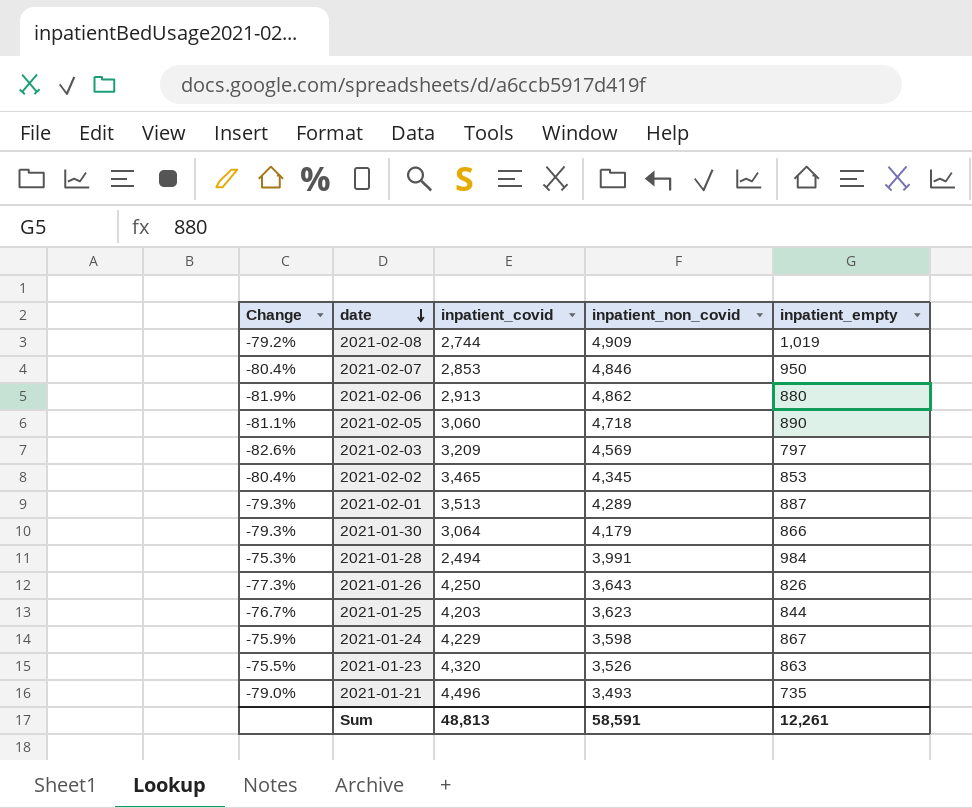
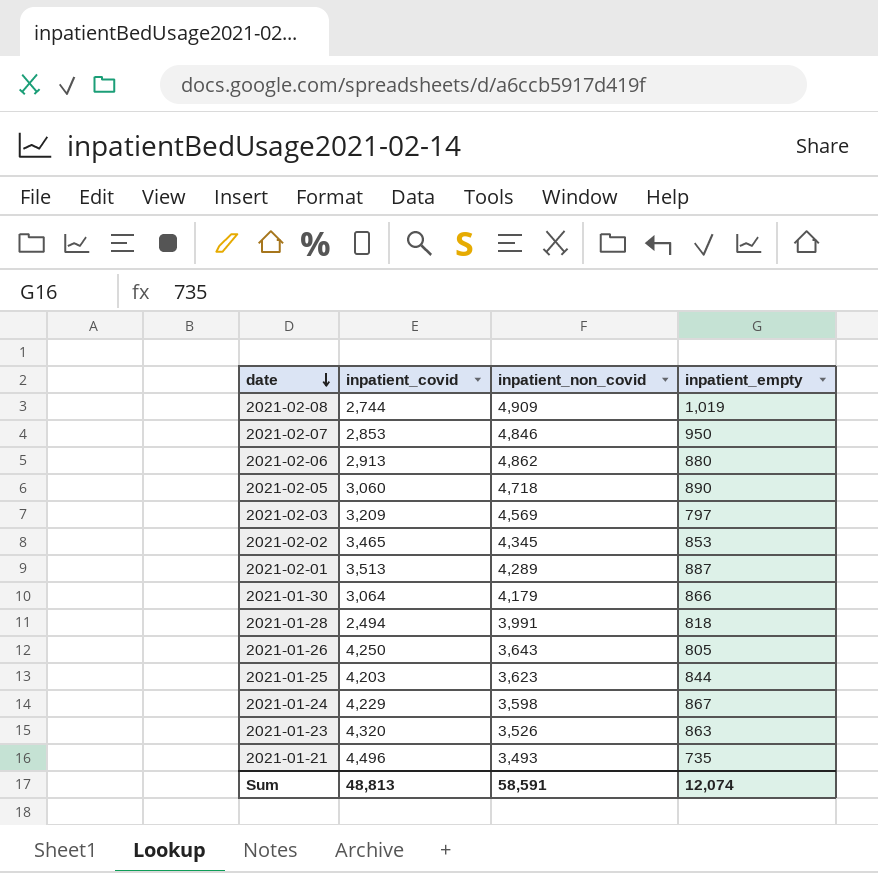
column Change | formula: ([inpatient_empty] - [inpatient_non_covid]) / [inpatient_non_covid] -> none
2021-01-28 | inpatient_empty: 984 -> 818
2021-01-26 | inpatient_empty: 826 -> 805
Sum | inpatient_empty: 12,261 -> 12,074

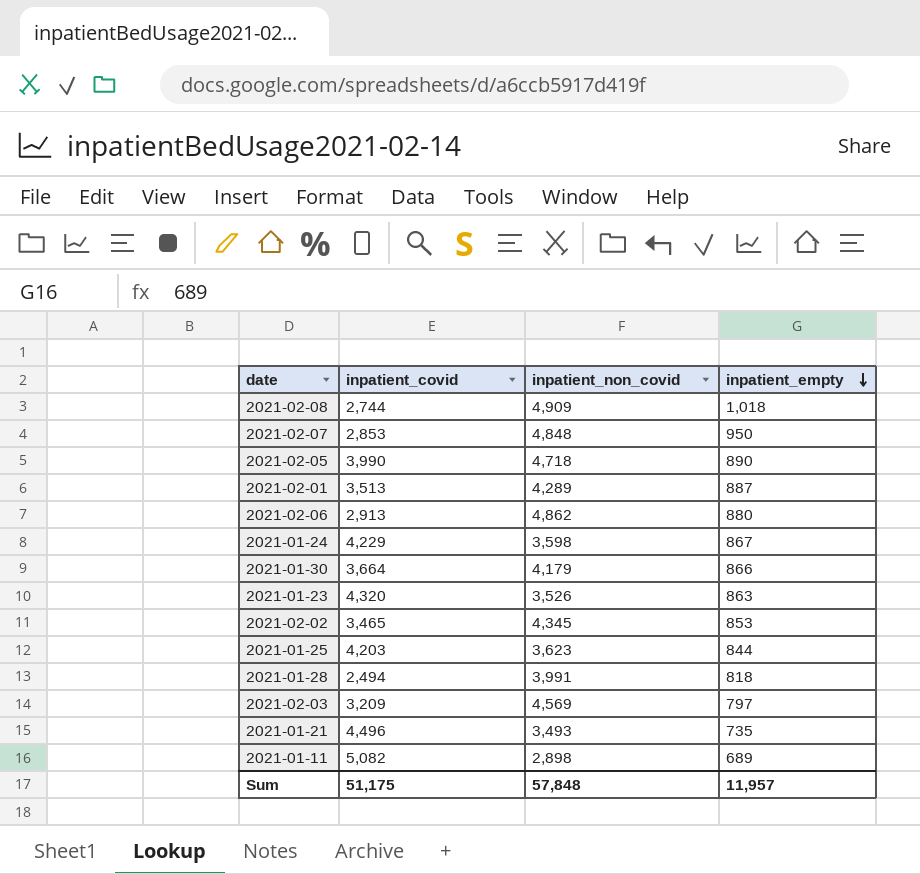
row order: date descending -> inpatient_empty descending
row 2021-01-26: 4,250 | 3,643 | 805 -> none
2021-02-08 | inpatient_empty: 1,019 -> 1,018
2021-02-07 | inpatient_non_covid: 4,846 -> 4,848
2021-02-05 | inpatient_covid: 3,060 -> 3,990
2021-01-30 | inpatient_covid: 3,064 -> 3,664
row 2021-01-11: none -> 5,082 | 2,898 | 689
Sum | inpatient_covid: 48,813 -> 51,175
Sum | inpatient_non_covid: 58,591 -> 57,848
Sum | inpatient_empty: 12,074 -> 11,957

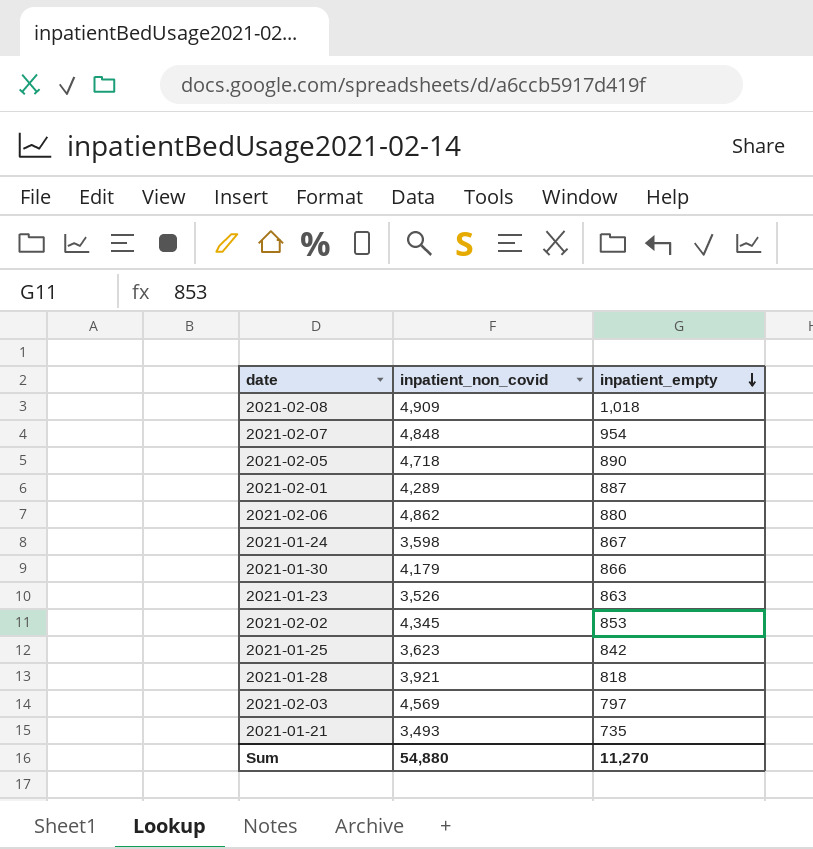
column inpatient_covid | position: 2 -> none
row 2021-01-11: 5,082 | 2,898 | 689 -> none
2021-02-07 | inpatient_empty: 950 -> 954
2021-01-25 | inpatient_empty: 844 -> 842
2021-01-28 | inpatient_non_covid: 3,991 -> 3,921
Sum | inpatient_non_covid: 57,848 -> 54,880
Sum | inpatient_empty: 11,957 -> 11,270

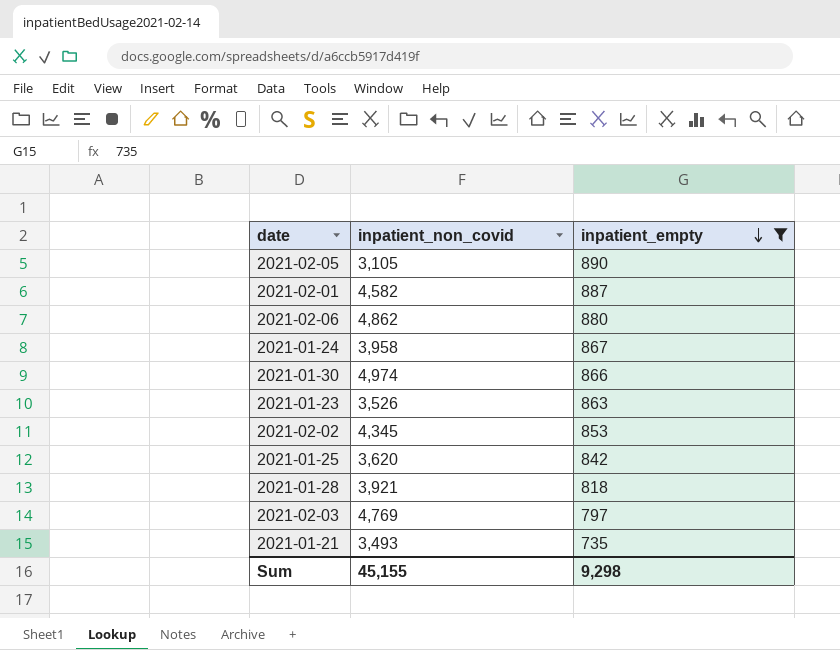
filter: none -> inpatient_empty <= 890
2021-02-05 | inpatient_non_covid: 4,718 -> 3,105
2021-02-01 | inpatient_non_covid: 4,289 -> 4,582
2021-01-24 | inpatient_non_covid: 3,598 -> 3,958
2021-01-30 | inpatient_non_covid: 4,179 -> 4,974
2021-01-25 | inpatient_non_covid: 3,623 -> 3,620
2021-02-03 | inpatient_non_covid: 4,569 -> 4,769
Sum | inpatient_non_covid: 54,880 -> 45,155
Sum | inpatient_empty: 11,270 -> 9,298

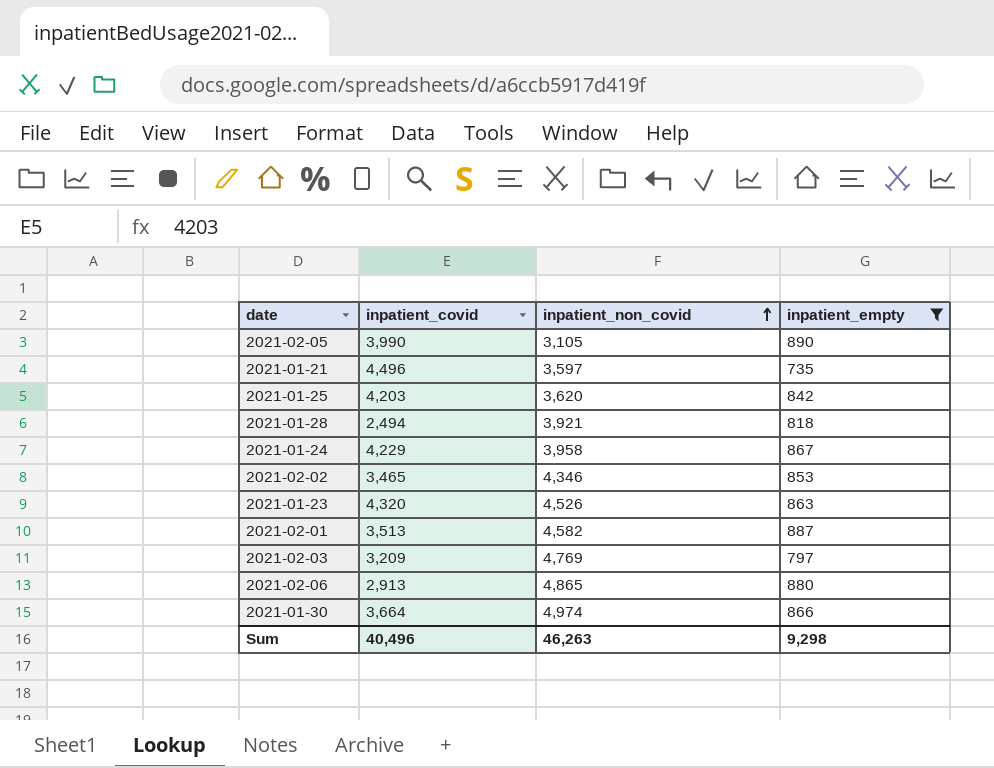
row order: inpatient_empty descending -> inpatient_non_covid ascending
column inpatient_covid | position: none -> 2
2021-01-21 | inpatient_non_covid: 3,493 -> 3,597
2021-02-02 | inpatient_non_covid: 4,345 -> 4,346
2021-01-23 | inpatient_non_covid: 3,526 -> 4,526
2021-02-06 | inpatient_non_covid: 4,862 -> 4,865
Sum | inpatient_non_covid: 45,155 -> 46,263

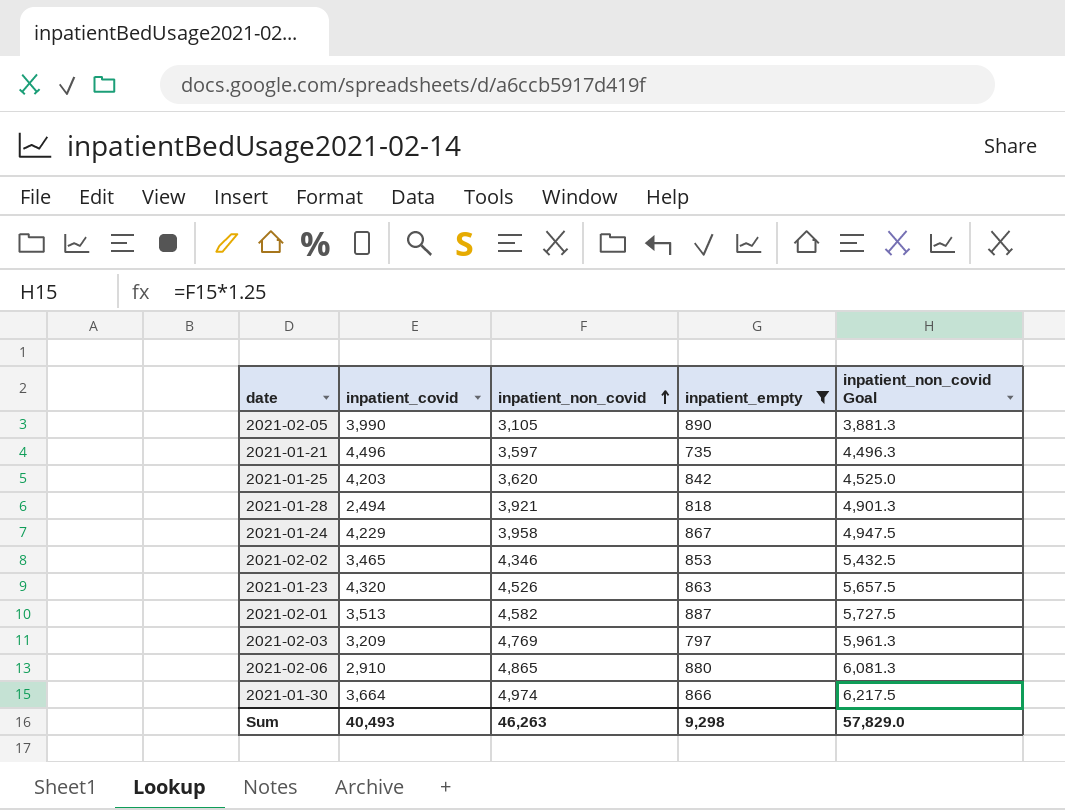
column inpatient_non_covid Goal | formula: none -> [inpatient_non_covid] * 1.25
2021-02-06 | inpatient_covid: 2,913 -> 2,910
Sum | inpatient_covid: 40,496 -> 40,493

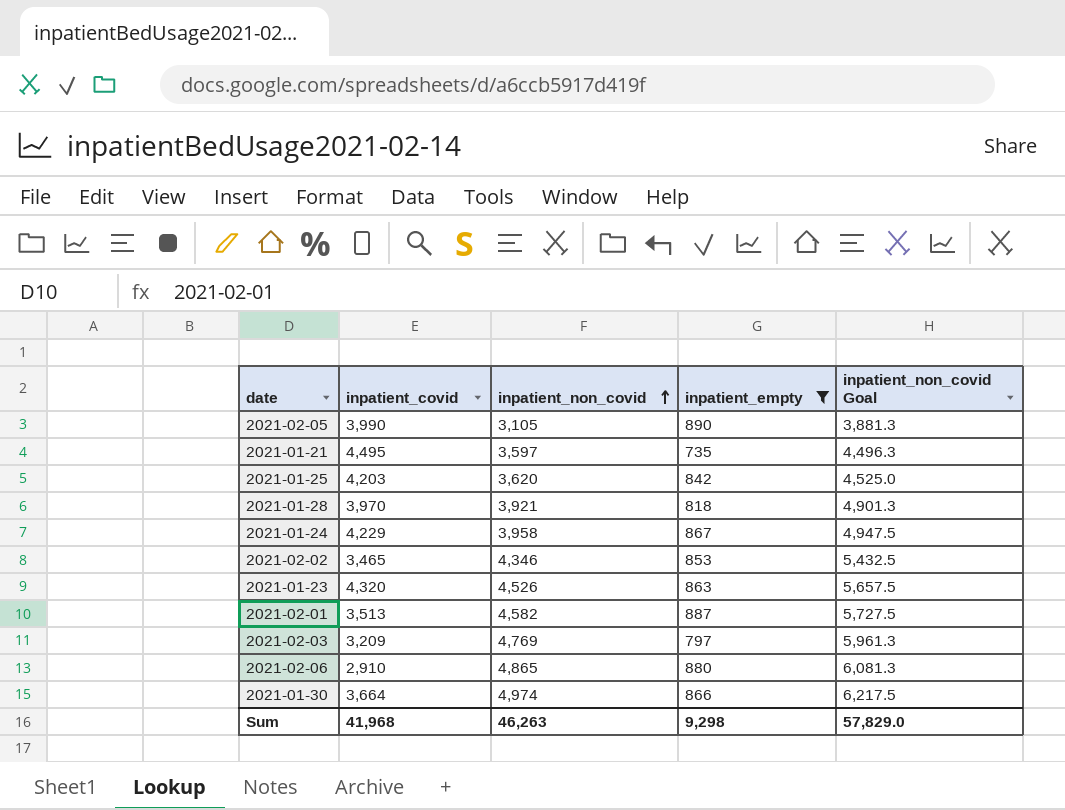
2021-01-21 | inpatient_covid: 4,496 -> 4,495
2021-01-28 | inpatient_covid: 2,494 -> 3,970
Sum | inpatient_covid: 40,493 -> 41,968

